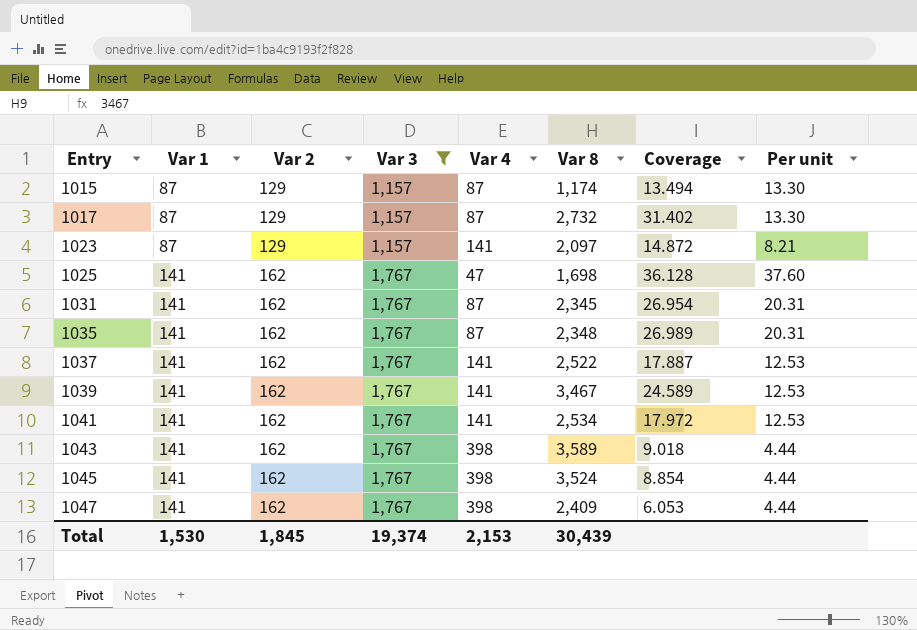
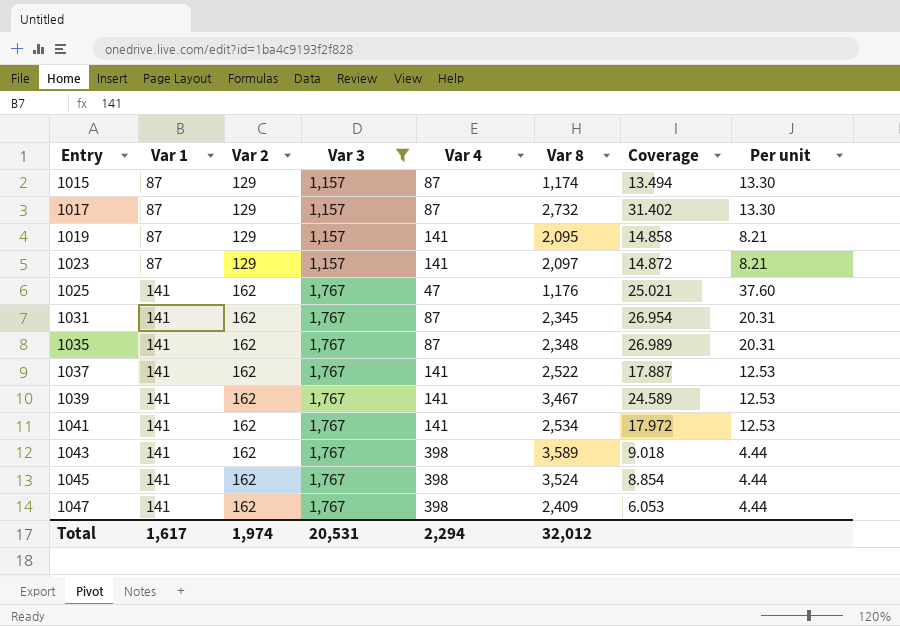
row 1019: none -> 87 | 129 | 1,157 | 141 | 2,095 | 14.858 | 8.21
1025 | Var 8: 1,698 -> 1,176
1025 | Coverage: 36.128 -> 25.021
Total | Var 1: 1,530 -> 1,617
Total | Var 2: 1,845 -> 1,974
Total | Var 3: 19,374 -> 20,531
Total | Var 4: 2,153 -> 2,294
Total | Var 8: 30,439 -> 32,012

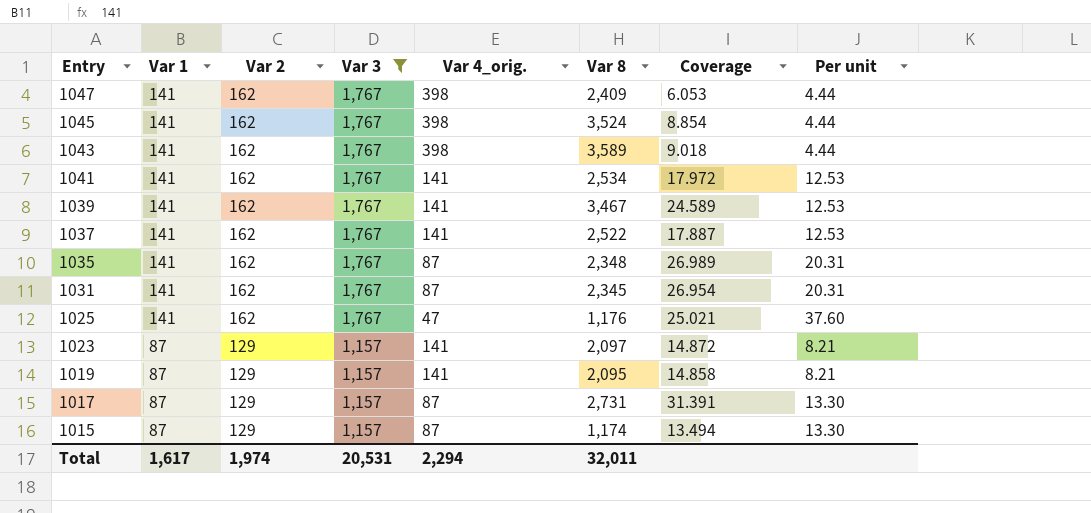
row order: Entry ascending -> Entry descending
column name: Var 4 -> Var 4_orig.
1017 | Var 8: 2,732 -> 2,731
1017 | Coverage: 31.402 -> 31.391
Total | Var 8: 32,012 -> 32,011

